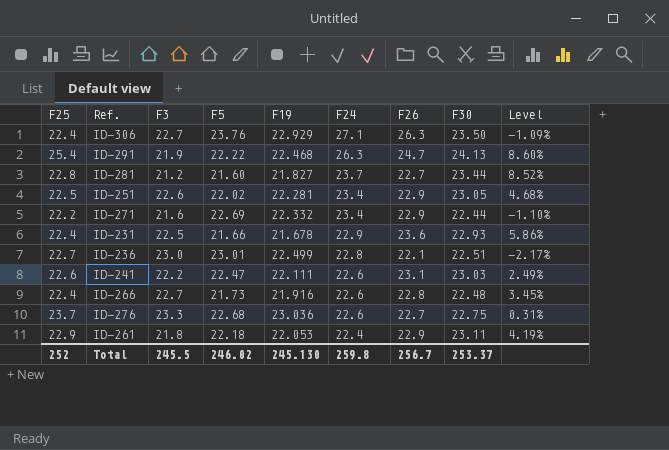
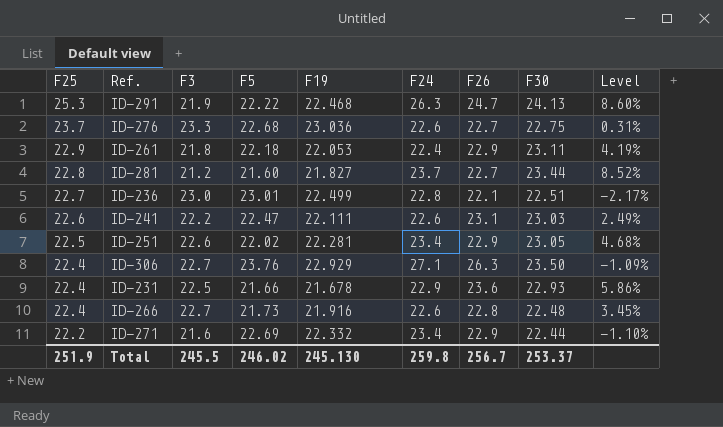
row order: F24 descending -> F25 descending
ID-291 | F25: 25.4 -> 25.3
Total | F25: 252 -> 251.9

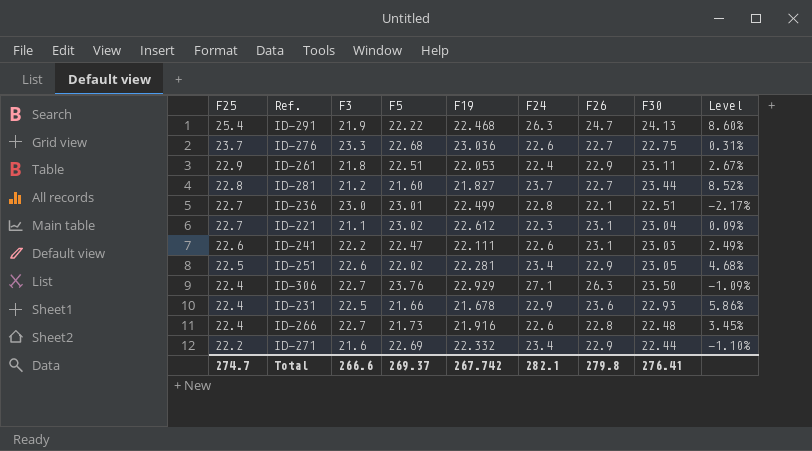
ID-291 | F25: 25.3 -> 25.4
ID-261 | F5: 22.18 -> 22.51
ID-261 | Level: 4.19% -> 2.67%
row ID-221: none -> 22.7 | 21.1 | 23.02 | 22.612 | 22.3 | 23.1 | 23.04 | 0.09%
Total | F25: 251.9 -> 274.7
Total | F3: 245.5 -> 266.6
Total | F5: 246.02 -> 269.37
Total | F19: 245.130 -> 267.742
Total | F24: 259.8 -> 282.1
Total | F26: 256.7 -> 279.8
Total | F30: 253.37 -> 276.41

